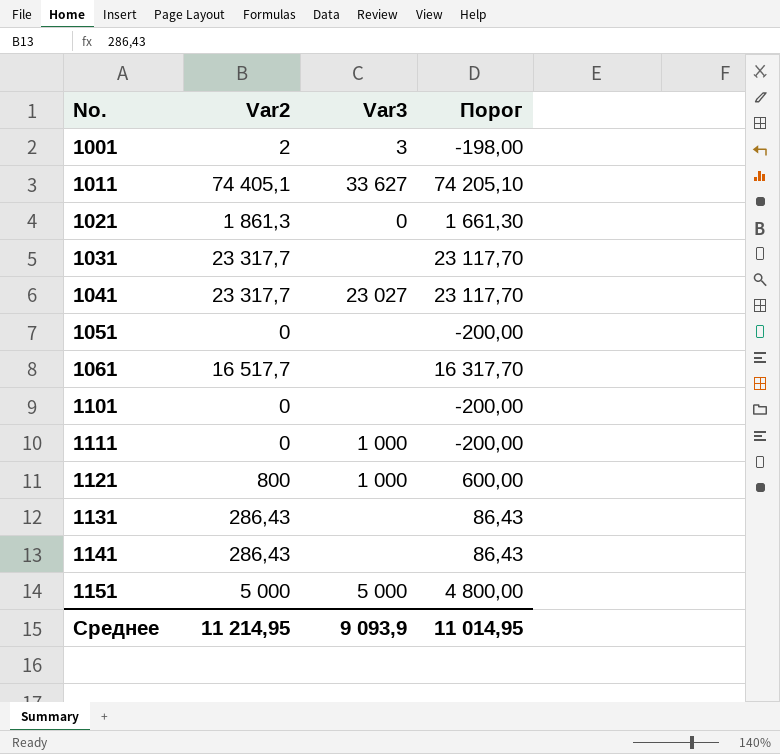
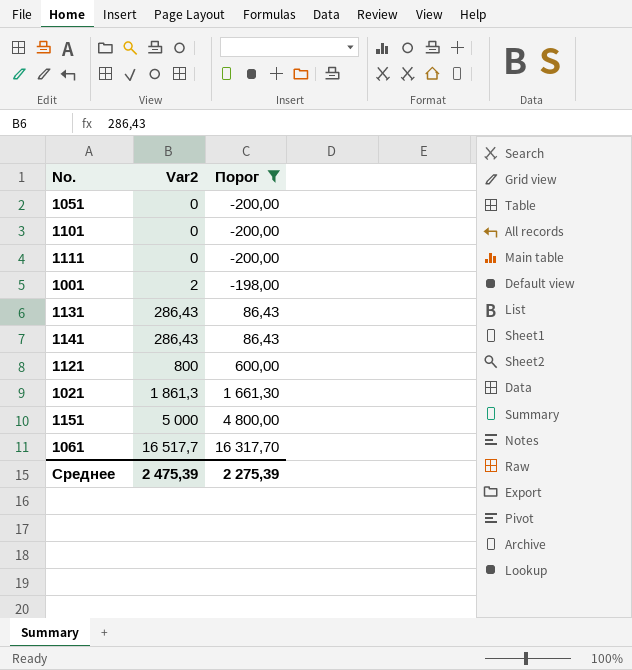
filter: none -> Порог <= 16 317,70
row order: No. ascending -> Var2 ascending
column Var3 | position: 3 -> none
Среднее | Var2: 11 214,95 -> 2 475,39
Среднее | Порог: 11 014,95 -> 2 275,39

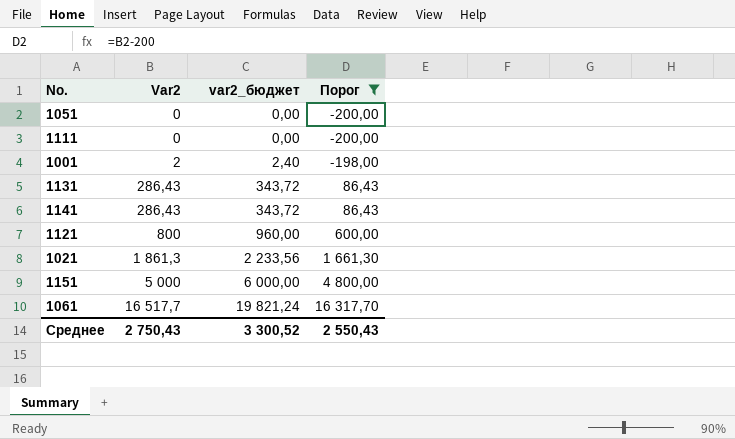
column var2_бюджет | formula: none -> [Var2] * 1,2
row 1101: 0 | -200,00 -> none
Среднее | Var2: 2 475,39 -> 2 750,43
Среднее | Порог: 2 275,39 -> 2 550,43

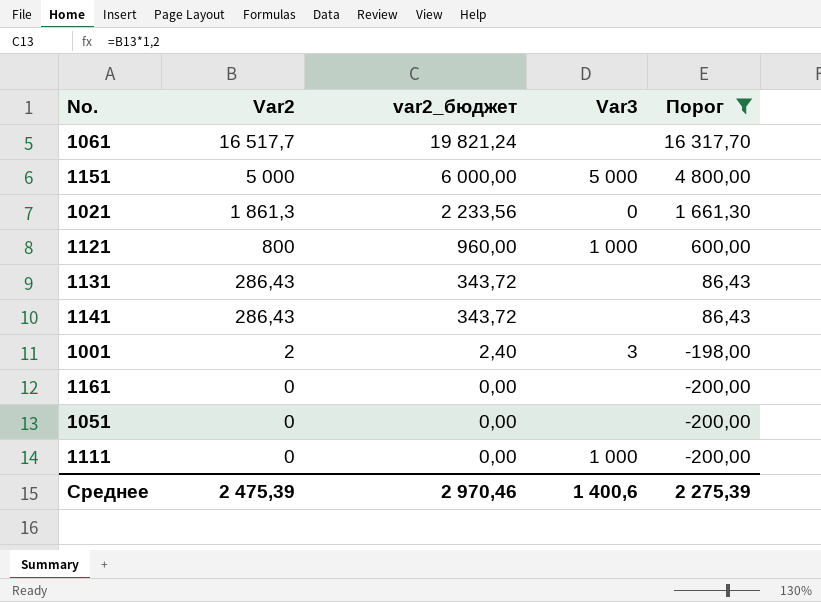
row order: Var2 ascending -> Var2 descending
column Var3 | position: none -> 4
row 1161: none -> 0 | 0,00 | none | -200,00
Среднее | Var2: 2 750,43 -> 2 475,39
Среднее | var2_бюджет: 3 300,52 -> 2 970,46
Среднее | Порог: 2 550,43 -> 2 275,39

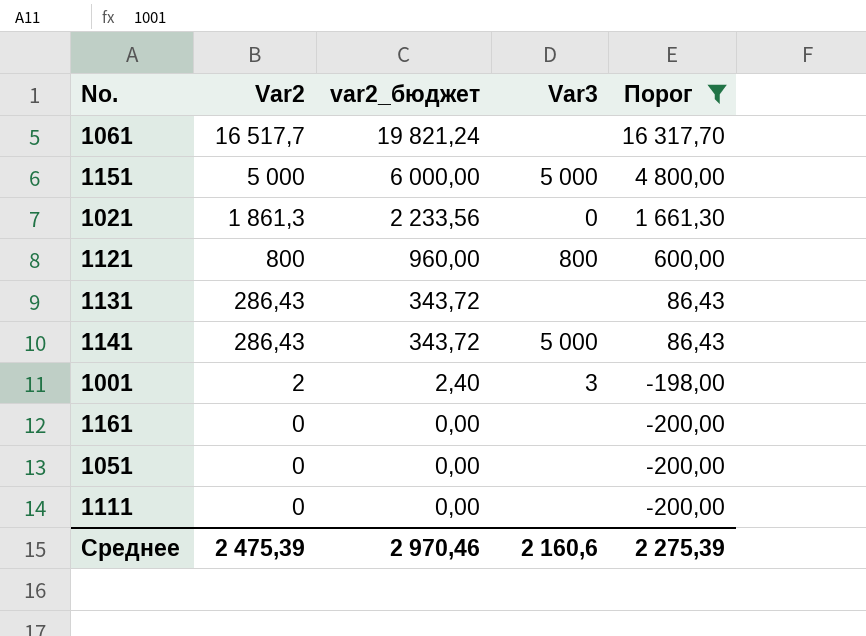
1121 | Var3: 1 000 -> 800
1141 | Var3: none -> 5 000
1111 | Var3: 1 000 -> none
Среднее | Var3: 1 400,6 -> 2 160,6

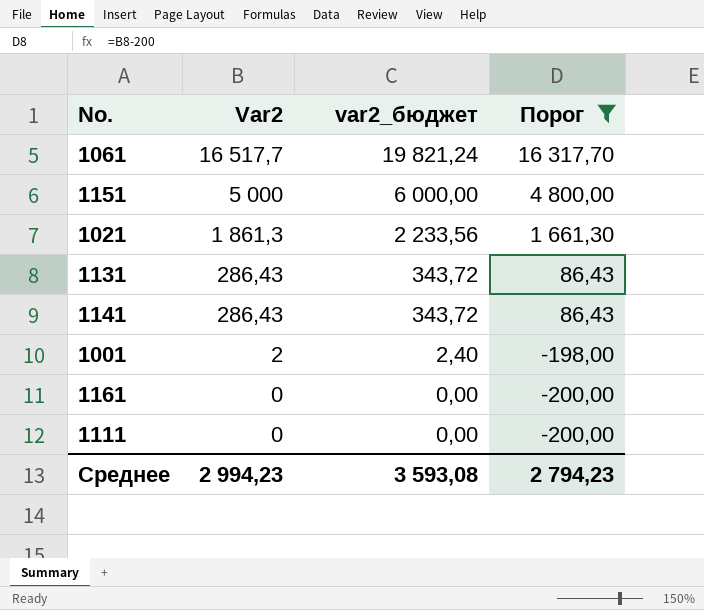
column Var3 | position: 4 -> none
row 1121: 800 | 960,00 | 800 | 600,00 -> none
row 1051: 0 | 0,00 | none | -200,00 -> none
Среднее | Var2: 2 475,39 -> 2 994,23
Среднее | var2_бюджет: 2 970,46 -> 3 593,08
Среднее | Порог: 2 275,39 -> 2 794,23

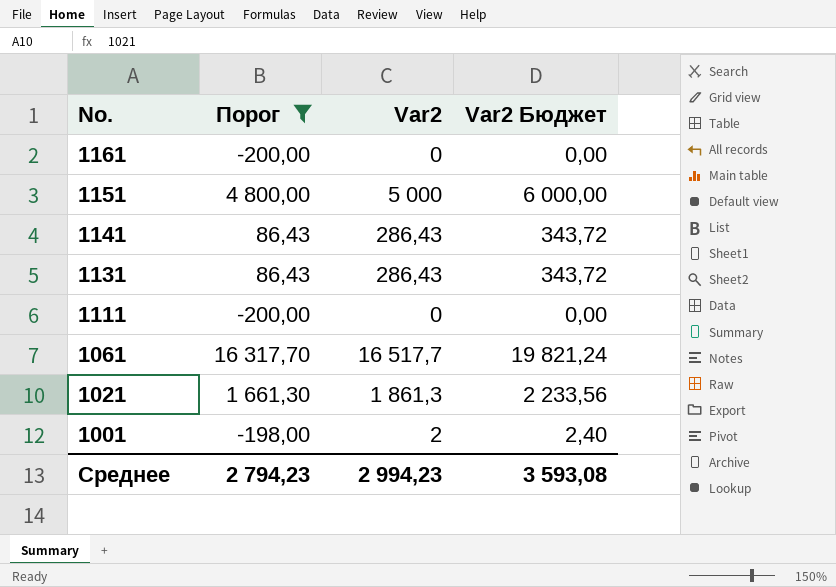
row order: Var2 descending -> No. descending
column Порог | position: 4 -> 2
column name: var2_бюджет -> Var2 Бюджет

